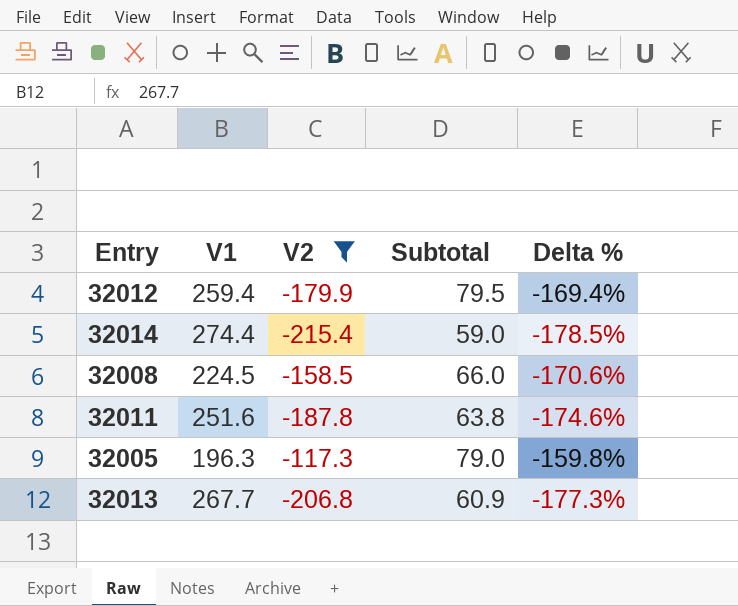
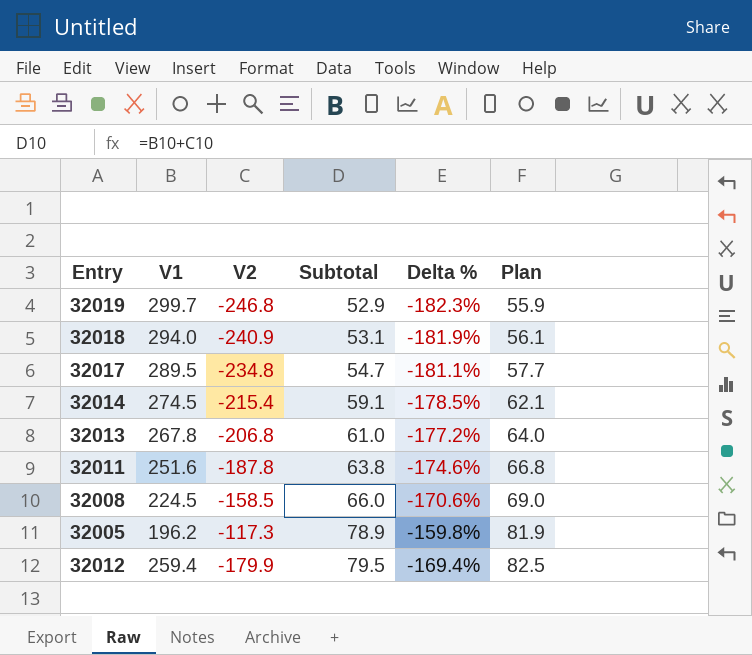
filter: V2 >= -215.4 -> none
row order: none -> Subtotal ascending
column Plan | formula: none -> [Subtotal] + 3
32014 | V1: 274.4 -> 274.5
32014 | Subtotal: 59.0 -> 59.1
32013 | V1: 267.7 -> 267.8
32013 | Subtotal: 60.9 -> 61.0
32013 | Delta %: -177.3% -> -177.2%
32005 | V1: 196.3 -> 196.2
32005 | Subtotal: 79.0 -> 78.9

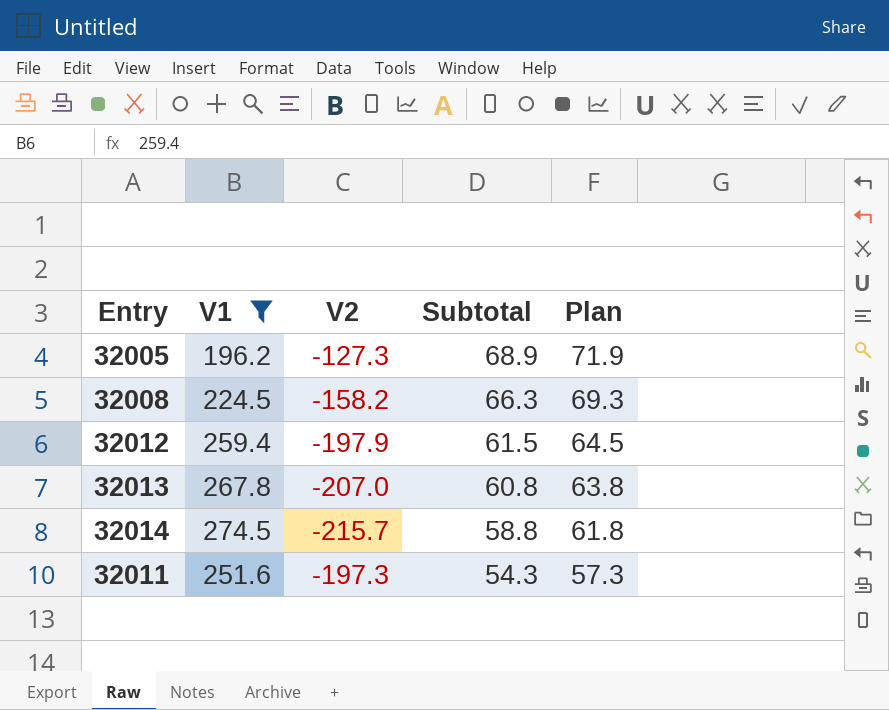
filter: none -> V1 <= 274.5
row order: Subtotal ascending -> Subtotal descending
column Delta % | formula: ([V2] - [V1]) / [V1] -> none
32005 | V2: -117.3 -> -127.3
32005 | Subtotal: 78.9 -> 68.9
32005 | Plan: 81.9 -> 71.9
32008 | V2: -158.5 -> -158.2
32008 | Subtotal: 66.0 -> 66.3
32008 | Plan: 69.0 -> 69.3
32012 | V2: -179.9 -> -197.9
32012 | Subtotal: 79.5 -> 61.5
32012 | Plan: 82.5 -> 64.5
32013 | V2: -206.8 -> -207.0
32013 | Subtotal: 61.0 -> 60.8
32013 | Plan: 64.0 -> 63.8
32014 | V2: -215.4 -> -215.7
32014 | Subtotal: 59.1 -> 58.8
32014 | Plan: 62.1 -> 61.8
32011 | V2: -187.8 -> -197.3
32011 | Subtotal: 63.8 -> 54.3
32011 | Plan: 66.8 -> 57.3

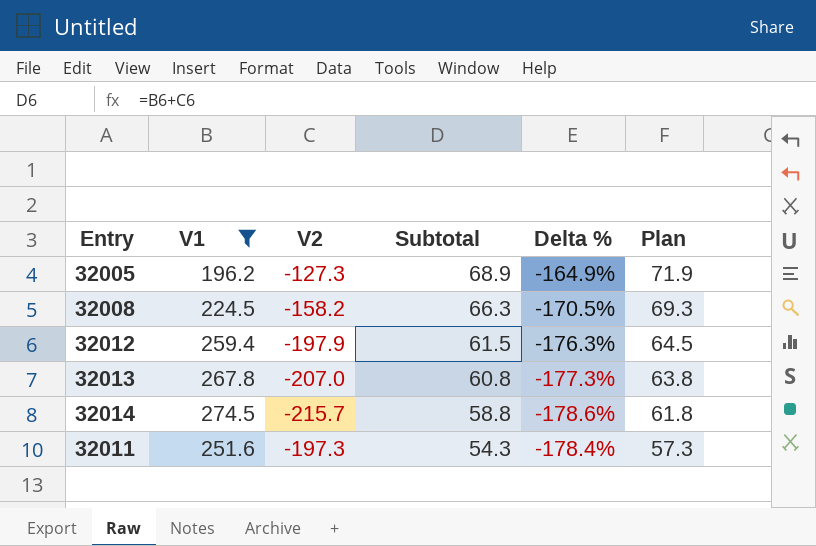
column Delta % | formula: none -> ([V2] - [V1]) / [V1]

